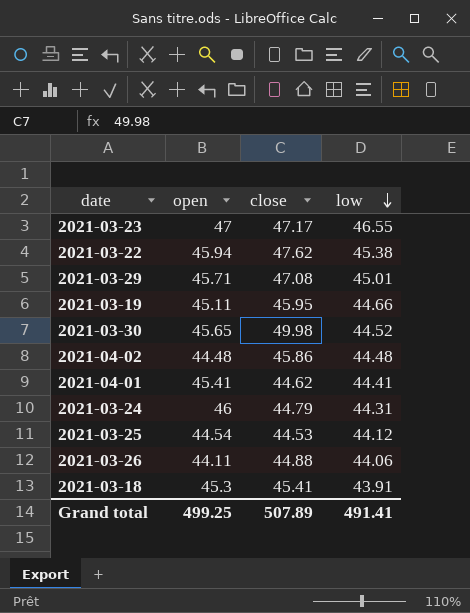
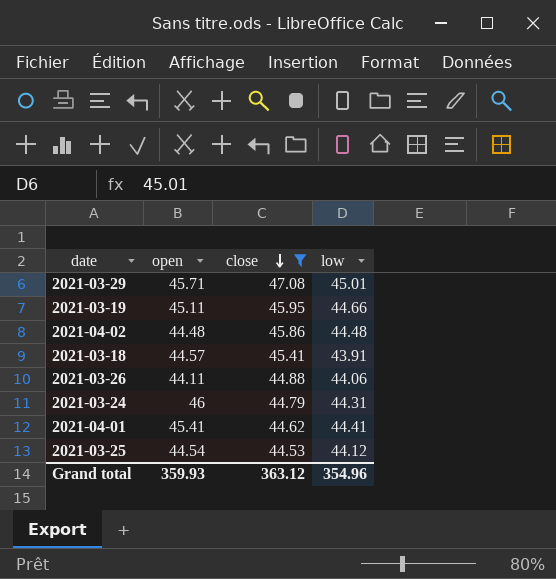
filter: none -> close <= 47.08
row order: low descending -> close descending
2021-03-18 | open: 45.3 -> 44.57
Grand total | open: 499.25 -> 359.93
Grand total | close: 507.89 -> 363.12
Grand total | low: 491.41 -> 354.96

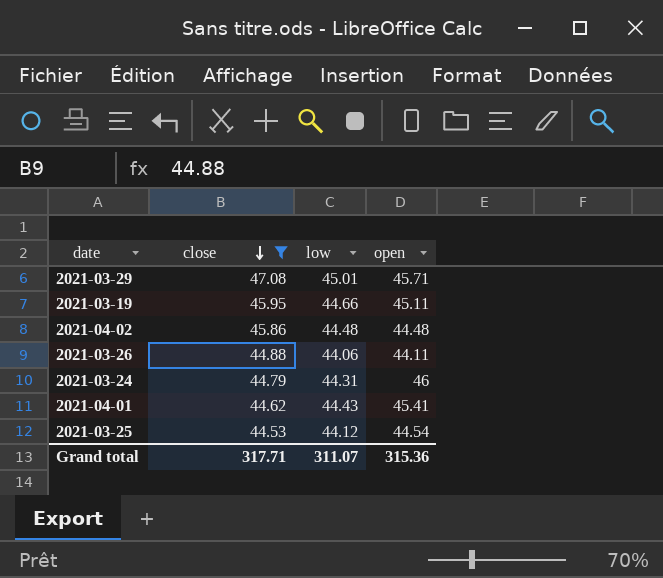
column open | position: 2 -> 4
row 2021-03-18: 44.57 | 45.41 | 43.91 -> none
2021-04-01 | low: 44.41 -> 44.43
Grand total | close: 363.12 -> 317.71
Grand total | low: 354.96 -> 311.07
Grand total | open: 359.93 -> 315.36

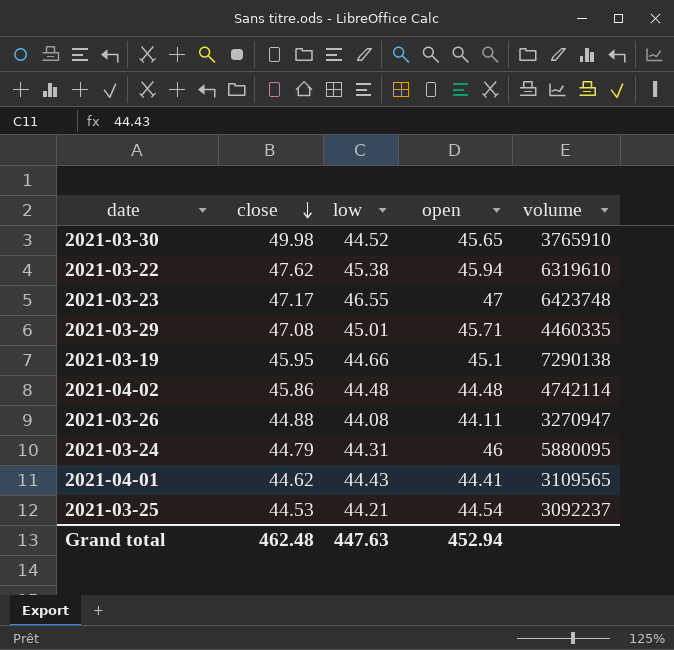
filter: close <= 47.08 -> none
column volume | position: none -> 5
2021-03-19 | open: 45.11 -> 45.1
2021-03-26 | low: 44.06 -> 44.08
2021-04-01 | open: 45.41 -> 44.41
2021-03-25 | low: 44.12 -> 44.21
Grand total | close: 317.71 -> 462.48
Grand total | low: 311.07 -> 447.63
Grand total | open: 315.36 -> 452.94

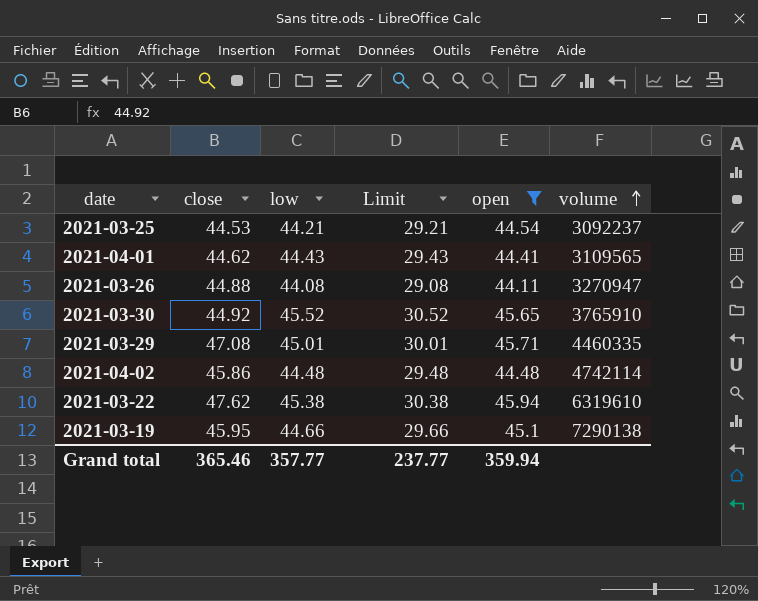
filter: none -> open <= 45.94
row order: close descending -> volume ascending
column Limit | formula: none -> [low] - 15
2021-03-30 | close: 49.98 -> 44.92
2021-03-30 | low: 44.52 -> 45.52
Grand total | close: 462.48 -> 365.46
Grand total | low: 447.63 -> 357.77
Grand total | open: 452.94 -> 359.94

